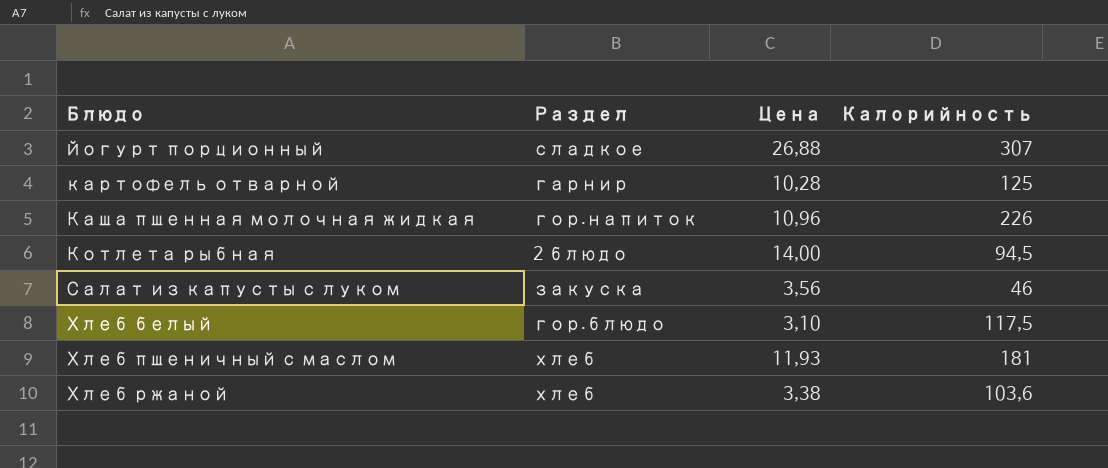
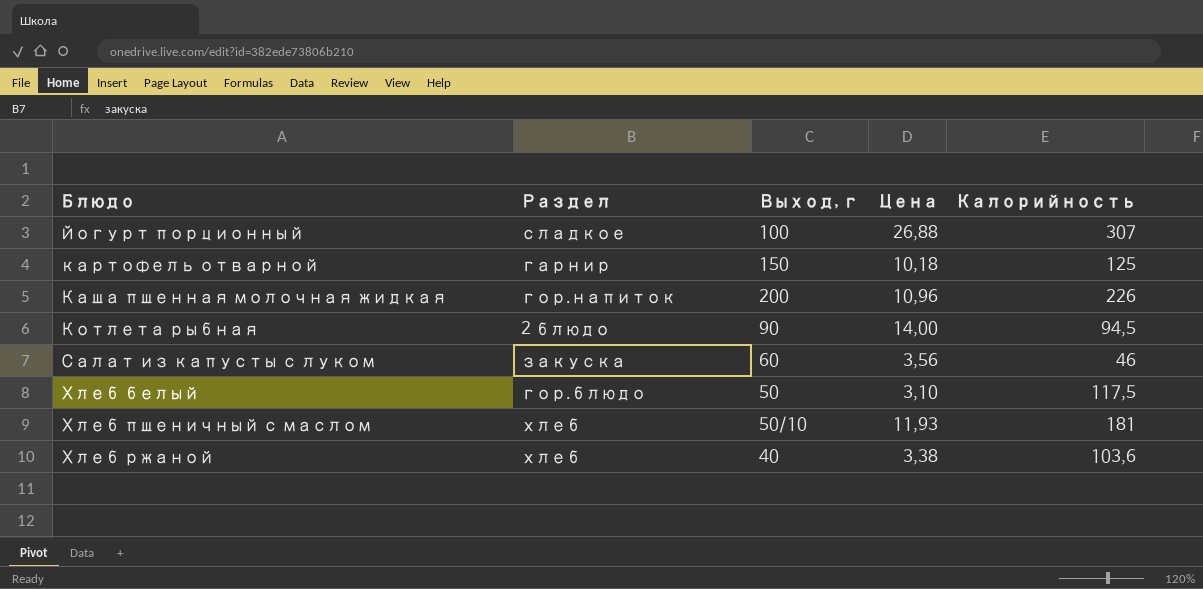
column Выход, г | position: none -> 3
картофель отварной | Цена: 10,28 -> 10,18

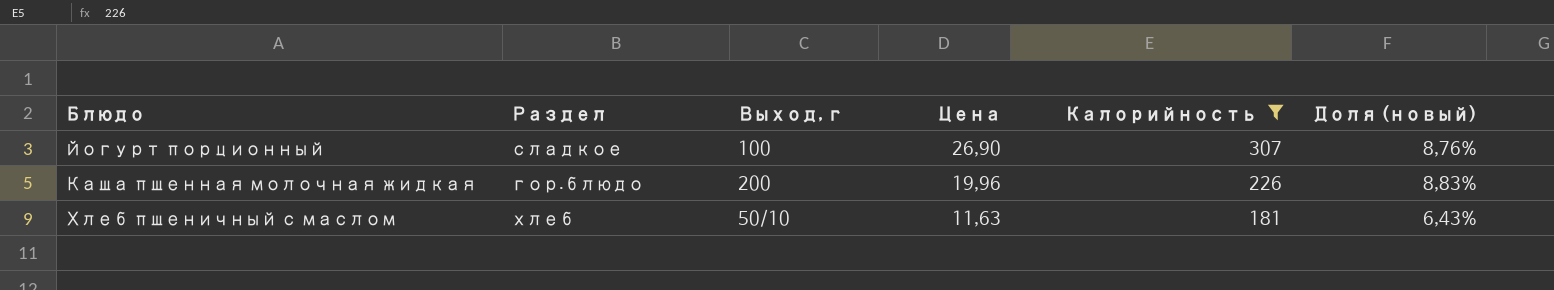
filter: none -> Калорийность >= 181
column Доля (новый) | formula: none -> [Цена] / [Калорийность]
Йогурт порционный | Цена: 26,88 -> 26,90
Каша пшенная молочная жидкая | Раздел: гор.напиток -> гор.блюдо
Каша пшенная молочная жидкая | Цена: 10,96 -> 19,96
Хлеб пшеничный с маслом | Цена: 11,93 -> 11,63

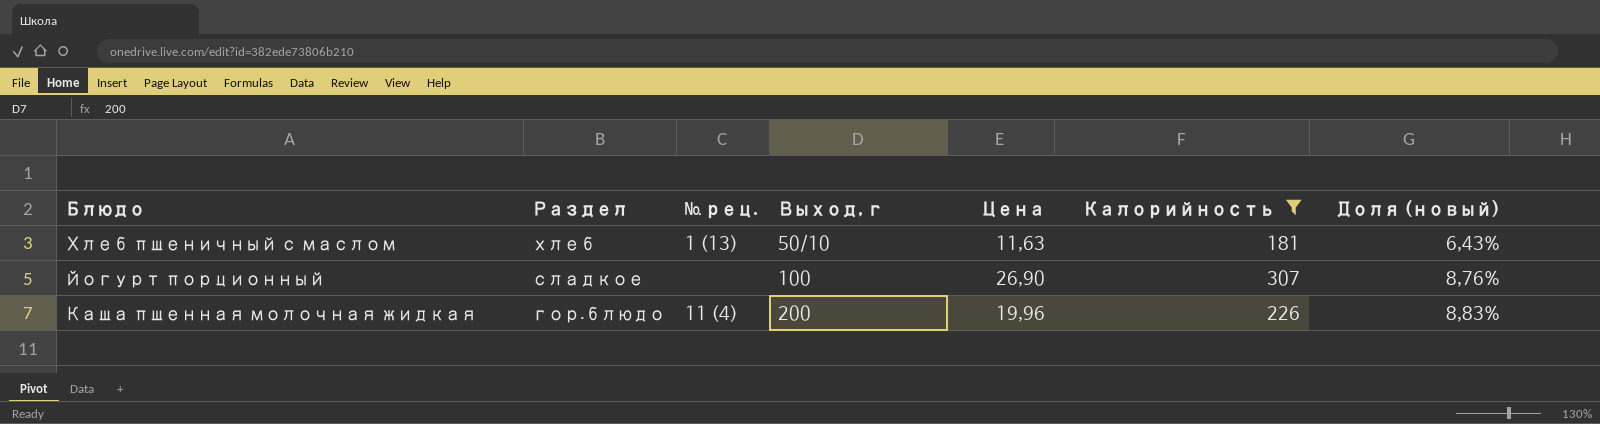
row order: Блюдо ascending -> Раздел descending
column № рец. | position: none -> 3

